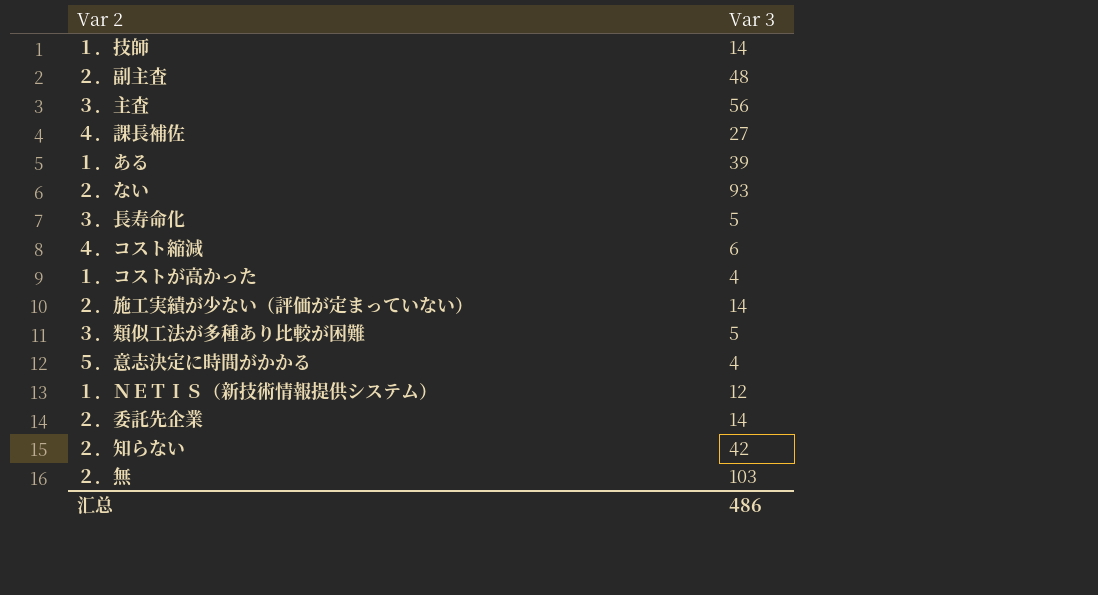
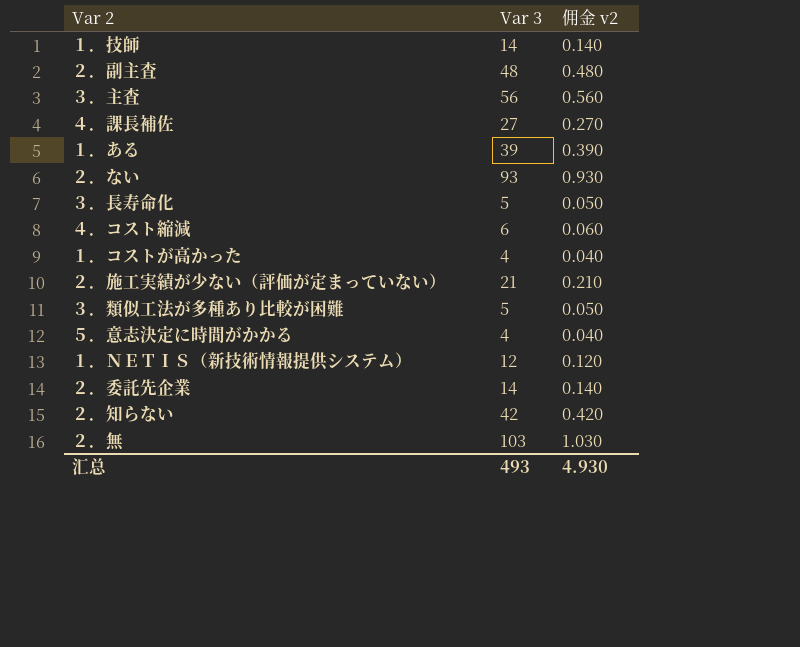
column 佣金 v2 | formula: none -> [Var 3] * 0.01
２．施工実績が少ない（評価が定まっていない） | Var 3: 14 -> 21
汇总 | Var 3: 486 -> 493

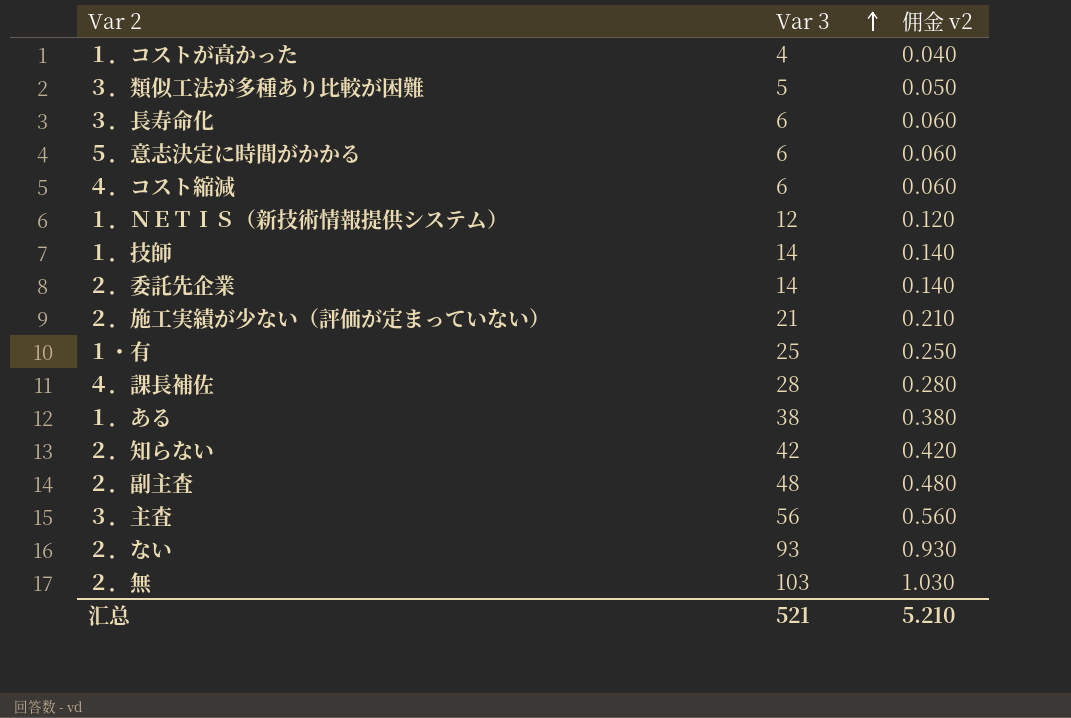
row order: none -> Var 3 ascending
３．長寿命化 | Var 3: 5 -> 6
３．長寿命化 | 佣金 v2: 0.050 -> 0.060
５．意志決定に時間がかかる | Var 3: 4 -> 6
５．意志決定に時間がかかる | 佣金 v2: 0.040 -> 0.060
row １・有: none -> 25 | 0.250
４．課長補佐 | Var 3: 27 -> 28
４．課長補佐 | 佣金 v2: 0.270 -> 0.280
１．ある | Var 3: 39 -> 38
１．ある | 佣金 v2: 0.390 -> 0.380
汇总 | Var 3: 493 -> 521
汇总 | 佣金 v2: 4.930 -> 5.210

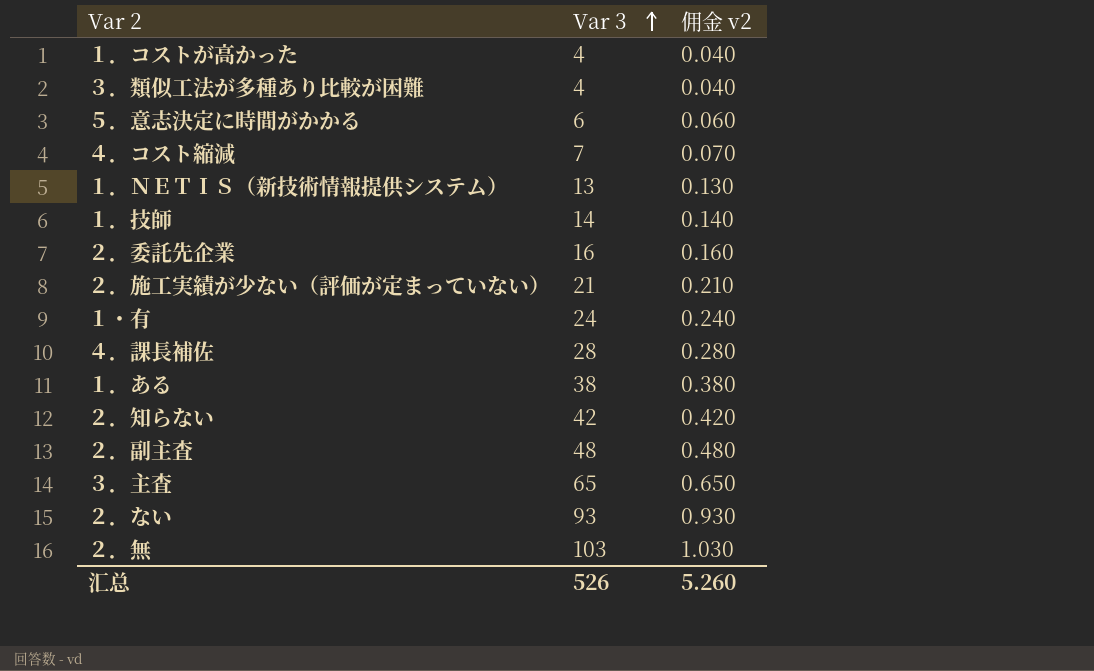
row ３．長寿命化: 6 | 0.060 -> none
３．類似工法が多種あり比較が困難 | Var 3: 5 -> 4
３．類似工法が多種あり比較が困難 | 佣金 v2: 0.050 -> 0.040
４．コスト縮減 | Var 3: 6 -> 7
４．コスト縮減 | 佣金 v2: 0.060 -> 0.070
１．ＮＥＴＩＳ（新技術情報提供システム） | Var 3: 12 -> 13
１．ＮＥＴＩＳ（新技術情報提供システム） | 佣金 v2: 0.120 -> 0.130
２．委託先企業 | Var 3: 14 -> 16
２．委託先企業 | 佣金 v2: 0.140 -> 0.160
１・有 | Var 3: 25 -> 24
１・有 | 佣金 v2: 0.250 -> 0.240
３．主査 | Var 3: 56 -> 65
３．主査 | 佣金 v2: 0.560 -> 0.650
汇总 | Var 3: 521 -> 526
汇总 | 佣金 v2: 5.210 -> 5.260

